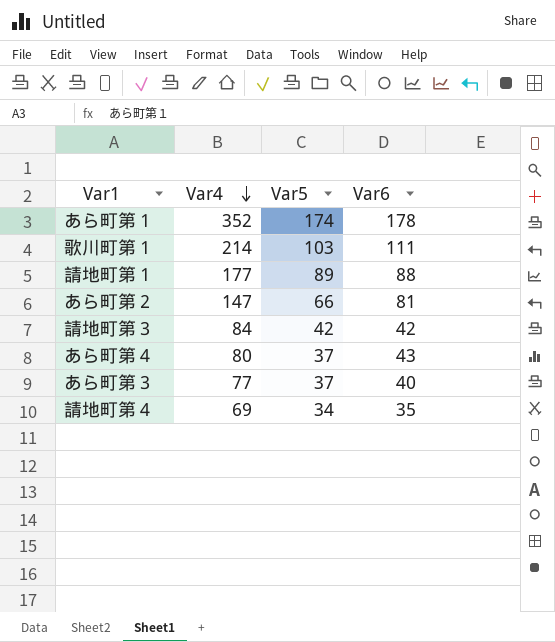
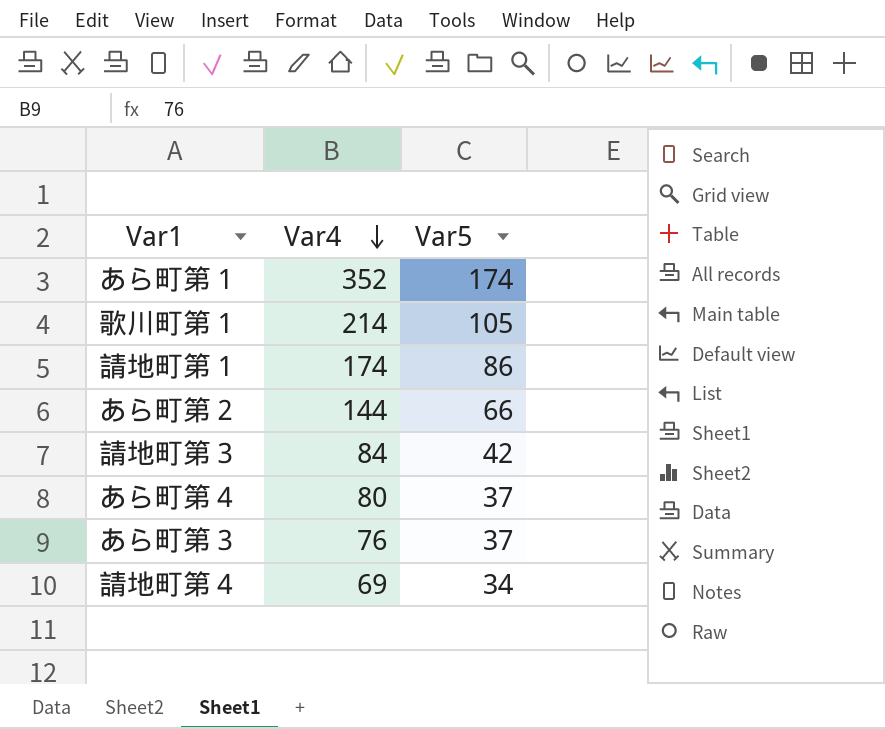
column Var6 | formula: [Var4] - [Var5] -> none
歌川町第１ | Var5: 103 -> 105
請地町第１ | Var4: 177 -> 174
請地町第１ | Var5: 89 -> 86
あら町第２ | Var4: 147 -> 144
あら町第３ | Var4: 77 -> 76

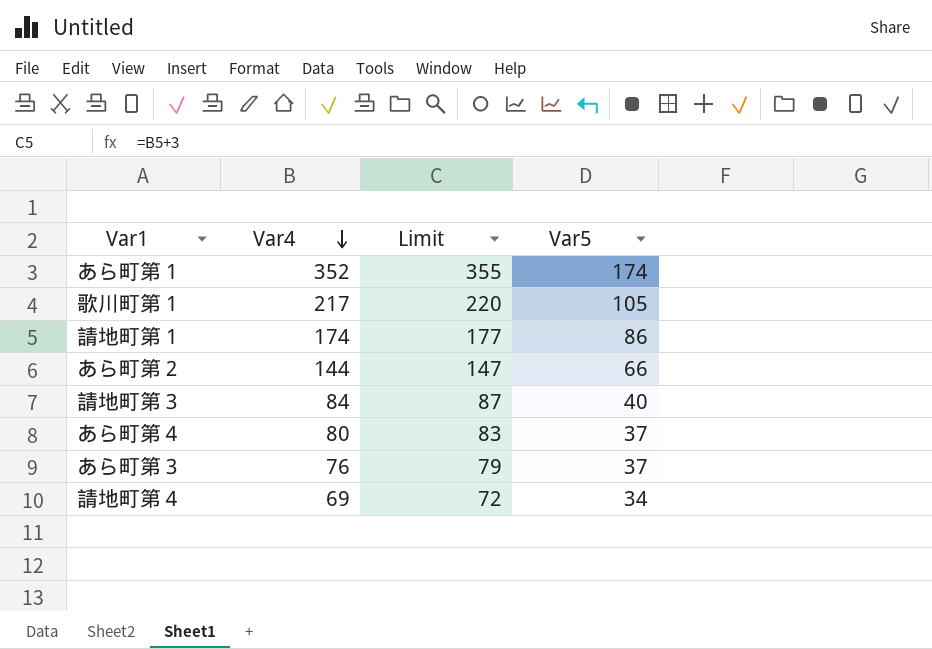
column Limit | formula: none -> [Var4] + 3
歌川町第１ | Var4: 214 -> 217
請地町第３ | Var5: 42 -> 40

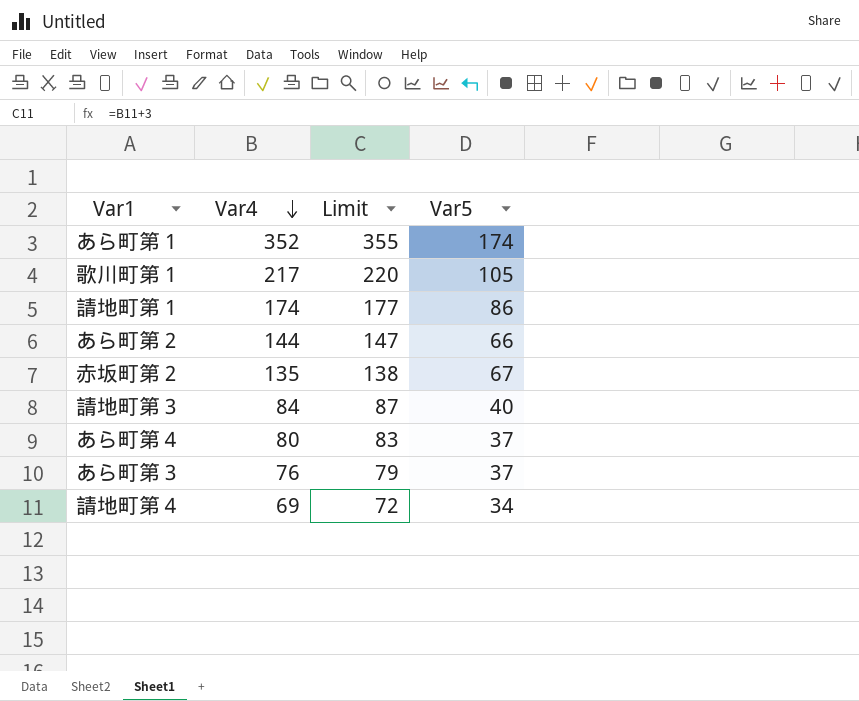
row 赤坂町第２: none -> 135 | 138 | 67

